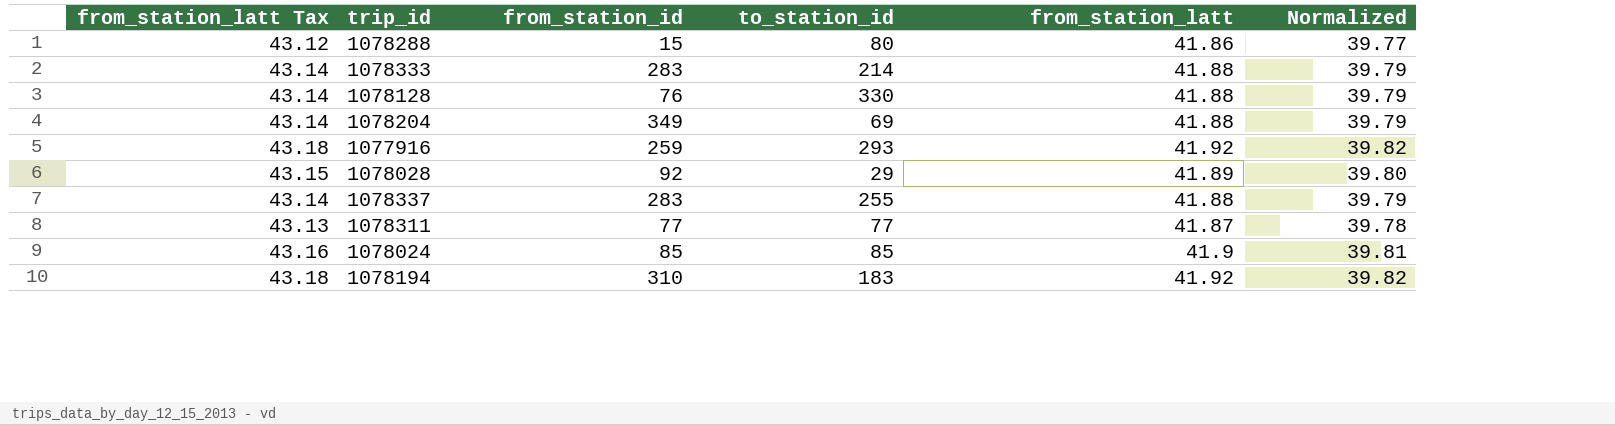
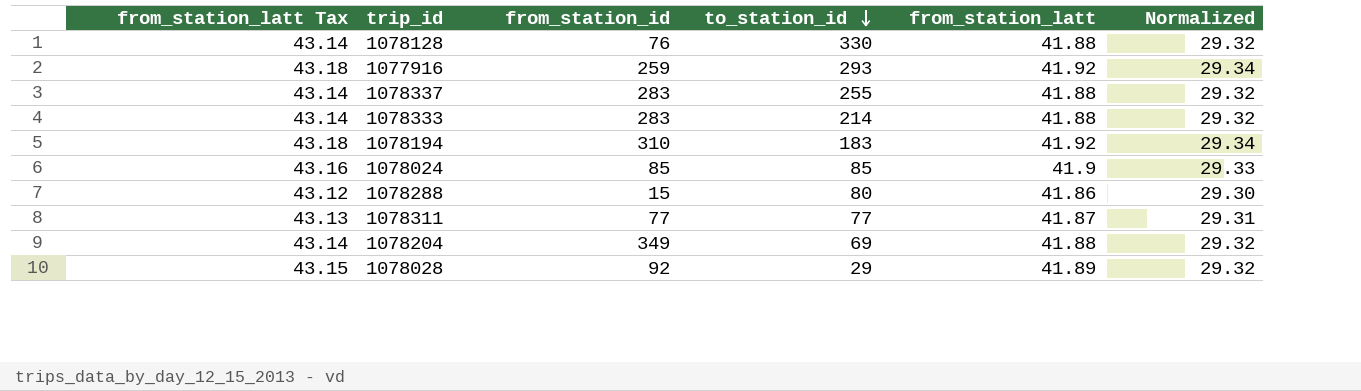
row order: none -> to_station_id descending
column Normalized | formula: [from_station_latt] * 0.95 -> [from_station_latt] * 0.7

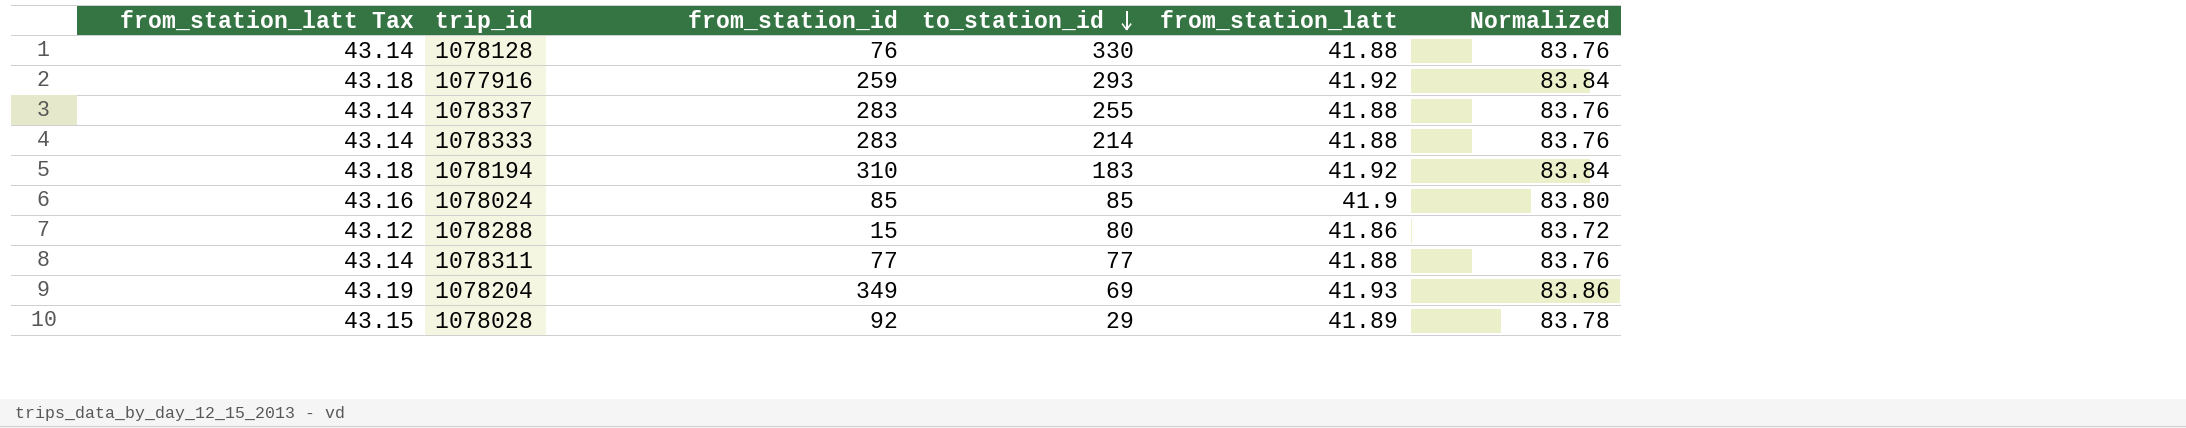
column Normalized | formula: [from_station_latt] * 0.7 -> [from_station_latt] * 2
1078311 | from_station_latt Tax: 43.13 -> 43.14
1078311 | from_station_latt: 41.87 -> 41.88
1078204 | from_station_latt Tax: 43.14 -> 43.19
1078204 | from_station_latt: 41.88 -> 41.93

